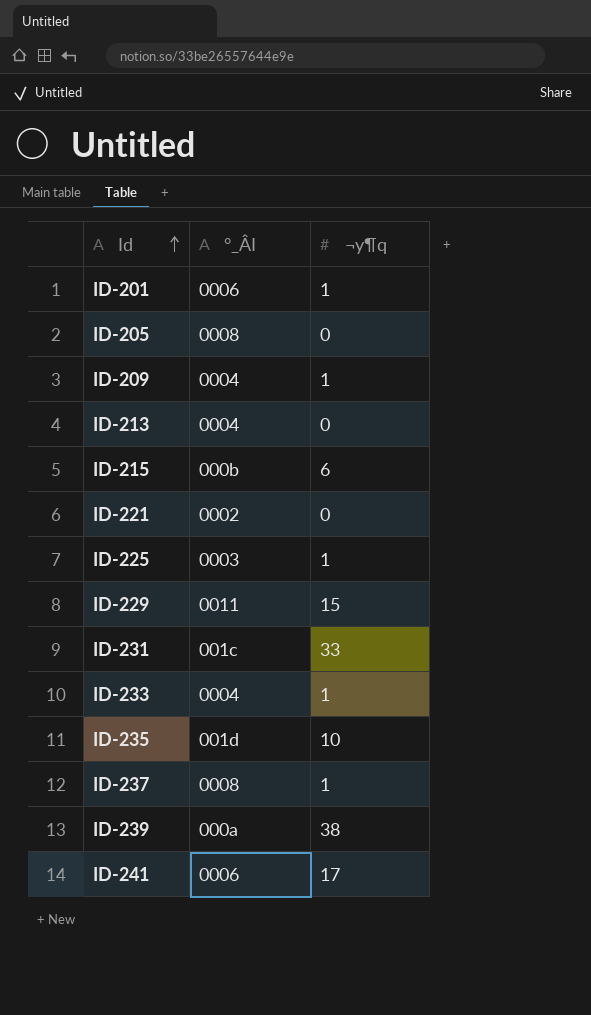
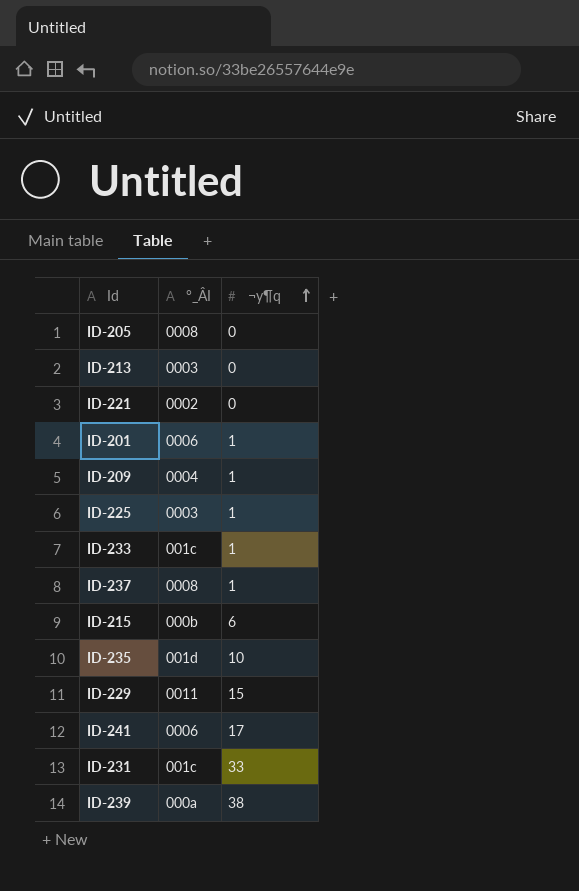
row order: Id ascending -> ¬y¶q ascending
ID-213 | °_ÂI: 0004 -> 0003
ID-233 | °_ÂI: 0004 -> 001c

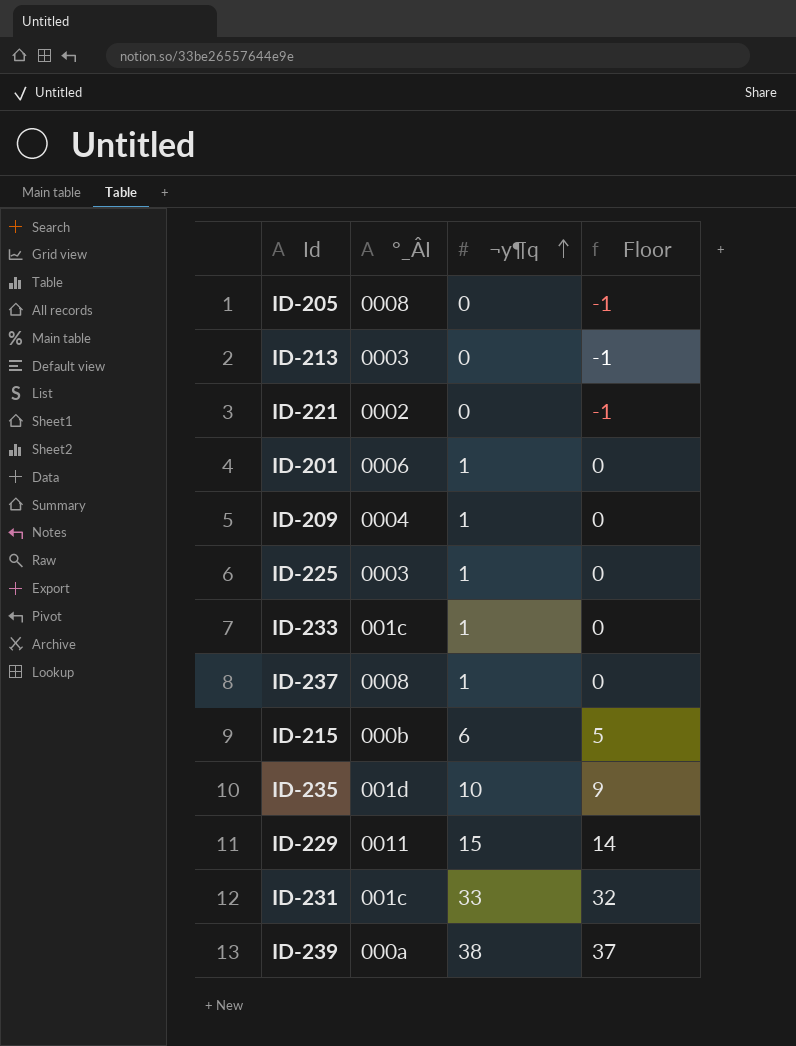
column Floor | formula: none -> [¬y¶q] - 1
row ID-241: 0006 | 17 -> none

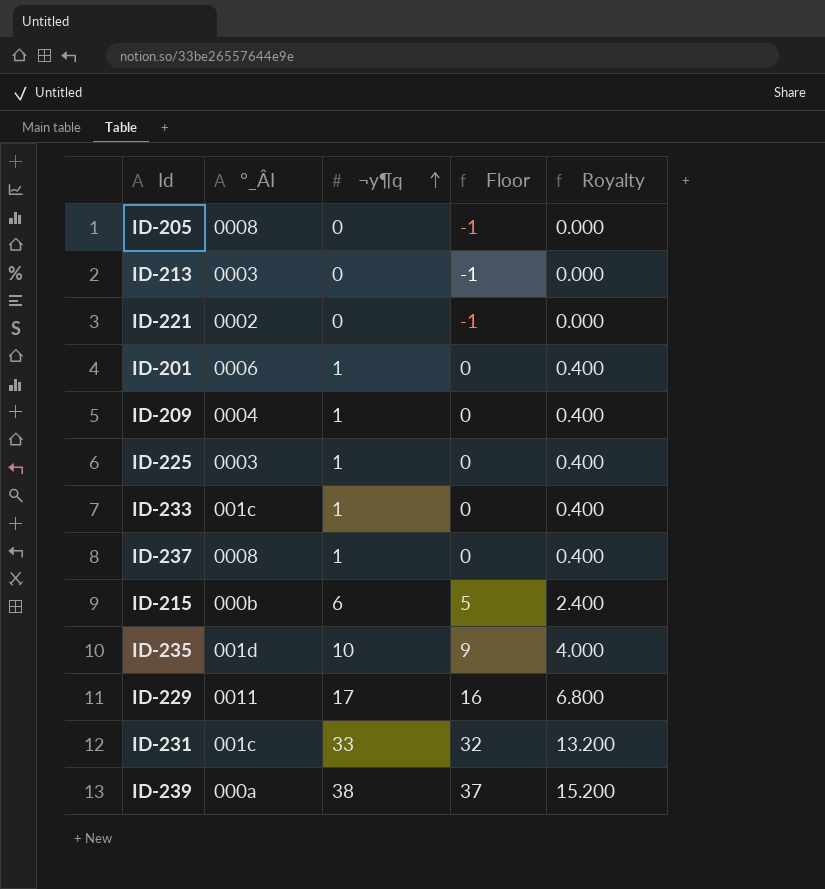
column Royalty | formula: none -> [¬y¶q] * 0.4
ID-229 | ¬y¶q: 15 -> 17
ID-229 | Floor: 14 -> 16

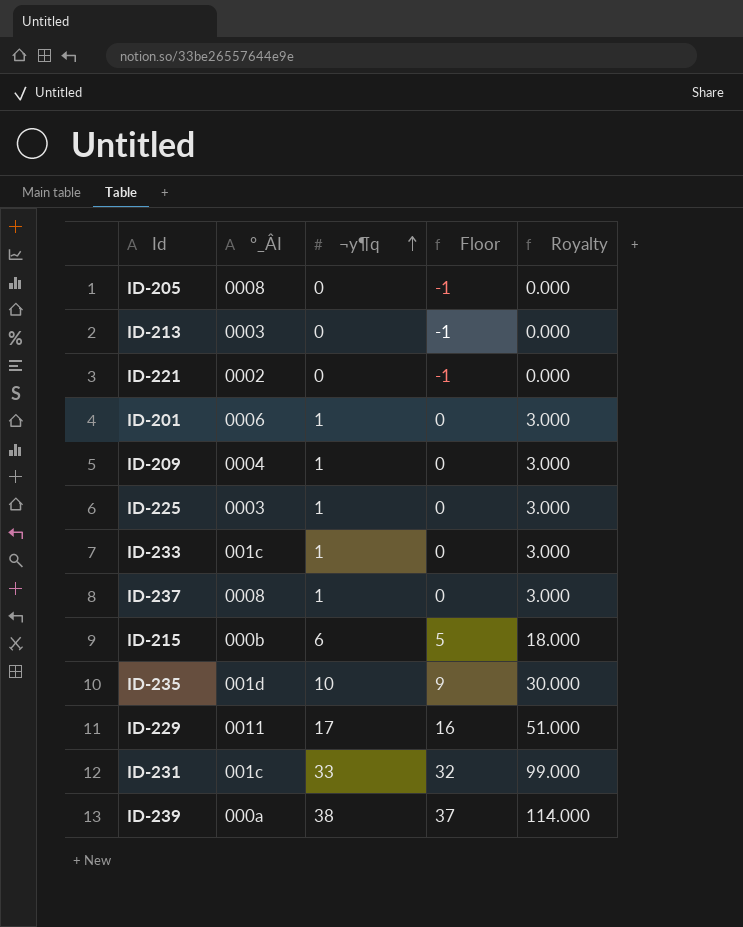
column Royalty | formula: [¬y¶q] * 0.4 -> [¬y¶q] * 3

